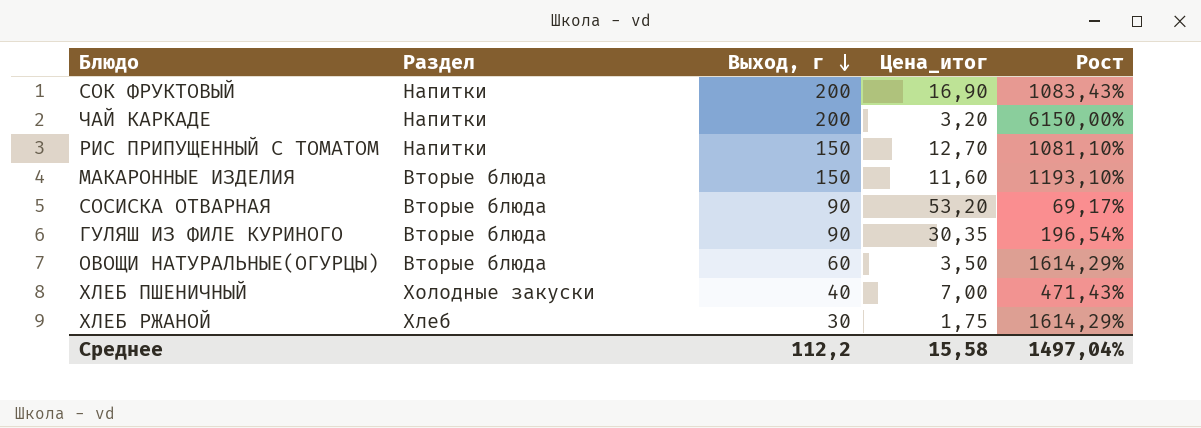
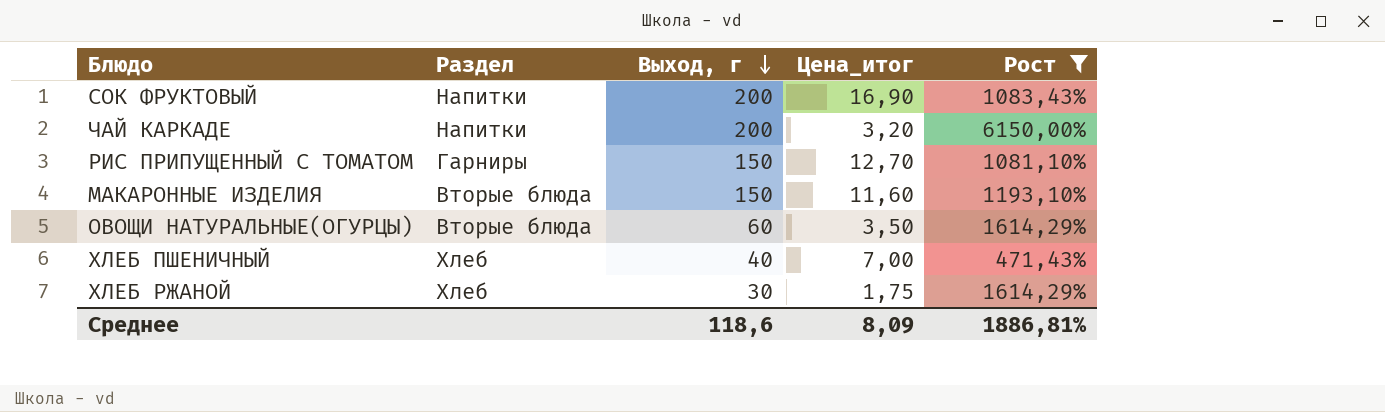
filter: none -> Рост >= 471,43%
РИС ПРИПУЩЕННЫЙ С ТОМАТОМ | Раздел: Напитки -> Гарниры
ХЛЕБ ПШЕНИЧНЫЙ | Раздел: Холодные закуски -> Хлеб
Среднее | Выход, г: 112,2 -> 118,6
Среднее | Цена_итог: 15,58 -> 8,09
Среднее | Рост: 1497,04% -> 1886,81%

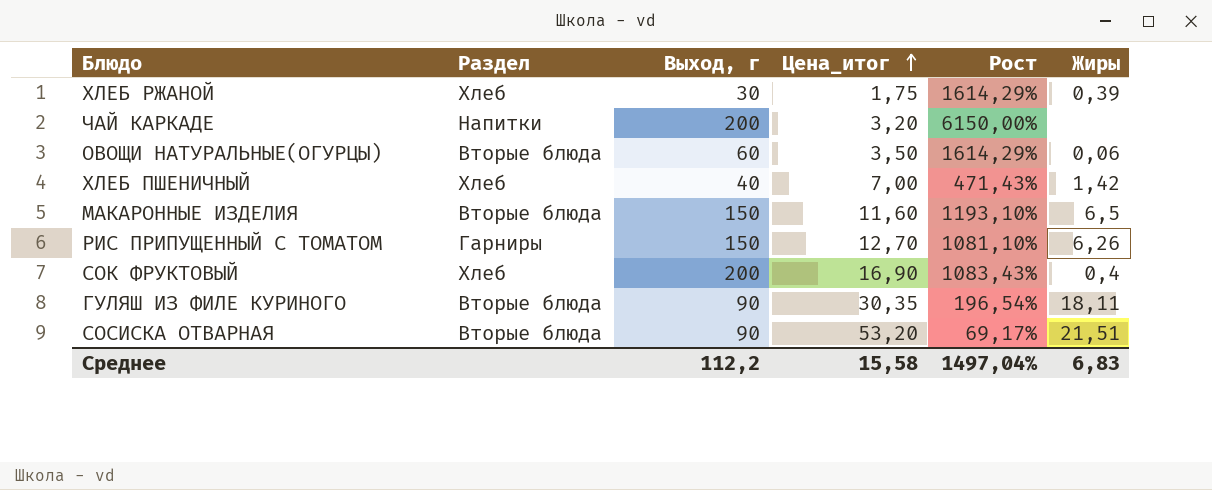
filter: Рост >= 471,43% -> none
row order: Выход, г descending -> Цена_итог ascending
column Жиры | position: none -> 6
СОК ФРУКТОВЫЙ | Раздел: Напитки -> Хлеб
Среднее | Выход, г: 118,6 -> 112,2
Среднее | Цена_итог: 8,09 -> 15,58
Среднее | Рост: 1886,81% -> 1497,04%

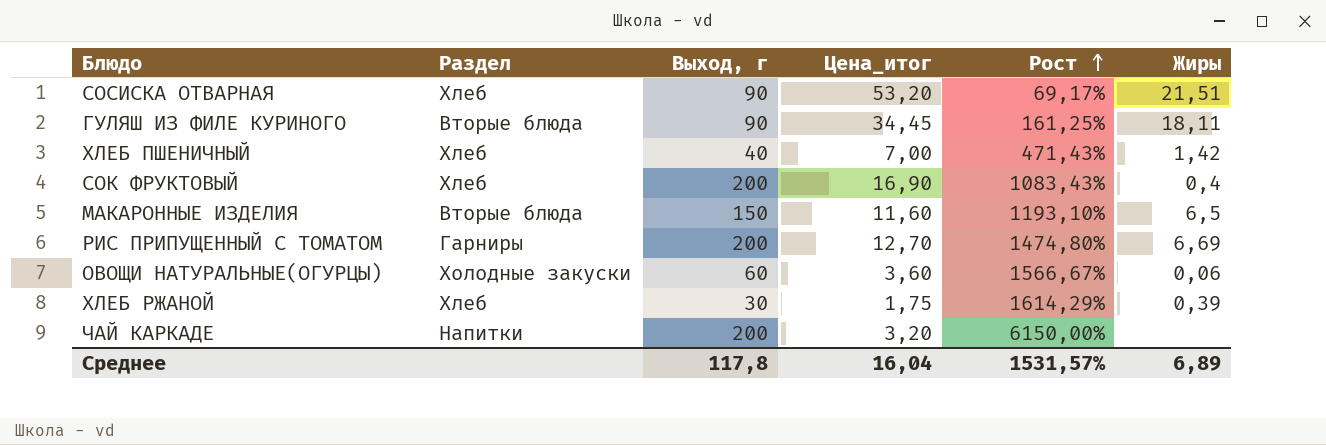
row order: Цена_итог ascending -> Рост ascending
СОСИСКА ОТВАРНАЯ | Раздел: Вторые блюда -> Хлеб
ГУЛЯШ ИЗ ФИЛЕ КУРИНОГО | Цена_итог: 30,35 -> 34,45
ГУЛЯШ ИЗ ФИЛЕ КУРИНОГО | Рост: 196,54% -> 161,25%
РИС ПРИПУЩЕННЫЙ С ТОМАТОМ | Выход, г: 150 -> 200
РИС ПРИПУЩЕННЫЙ С ТОМАТОМ | Рост: 1081,10% -> 1474,80%
РИС ПРИПУЩЕННЫЙ С ТОМАТОМ | Жиры: 6,26 -> 6,69
ОВОЩИ НАТУРАЛЬНЫЕ(ОГУРЦЫ) | Раздел: Вторые блюда -> Холодные закуски
ОВОЩИ НАТУРАЛЬНЫЕ(ОГУРЦЫ) | Цена_итог: 3,50 -> 3,60
ОВОЩИ НАТУРАЛЬНЫЕ(ОГУРЦЫ) | Рост: 1614,29% -> 1566,67%
Среднее | Выход, г: 112,2 -> 117,8
Среднее | Цена_итог: 15,58 -> 16,04
Среднее | Рост: 1497,04% -> 1531,57%
Среднее | Жиры: 6,83 -> 6,89

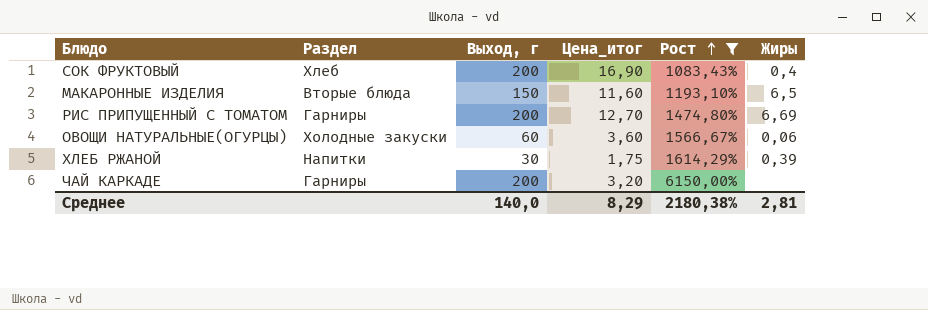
filter: none -> Рост >= 1083,43%
ХЛЕБ РЖАНОЙ | Раздел: Хлеб -> Напитки
ЧАЙ КАРКАДЕ | Раздел: Напитки -> Гарниры
Среднее | Выход, г: 117,8 -> 140,0
Среднее | Цена_итог: 16,04 -> 8,29
Среднее | Рост: 1531,57% -> 2180,38%
Среднее | Жиры: 6,89 -> 2,81

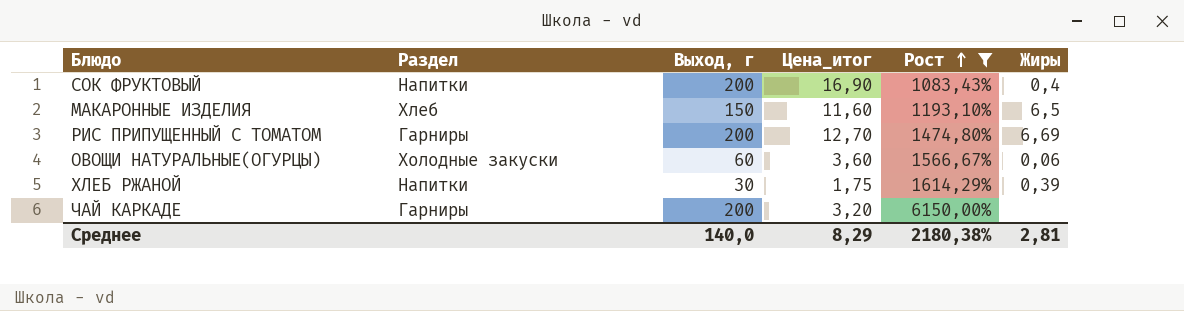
СОК ФРУКТОВЫЙ | Раздел: Хлеб -> Напитки
МАКАРОННЫЕ ИЗДЕЛИЯ | Раздел: Вторые блюда -> Хлеб

